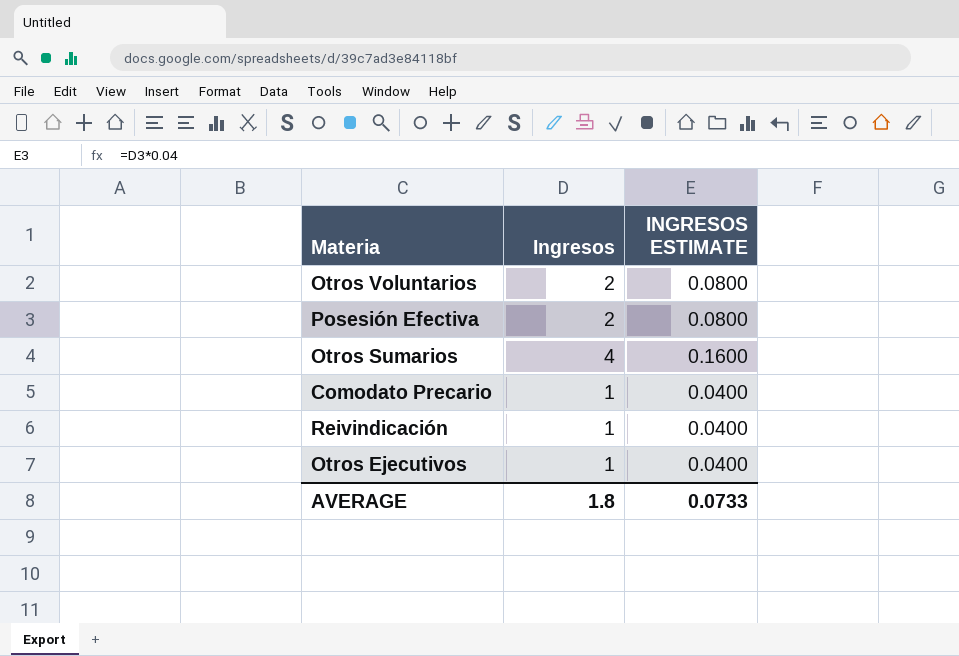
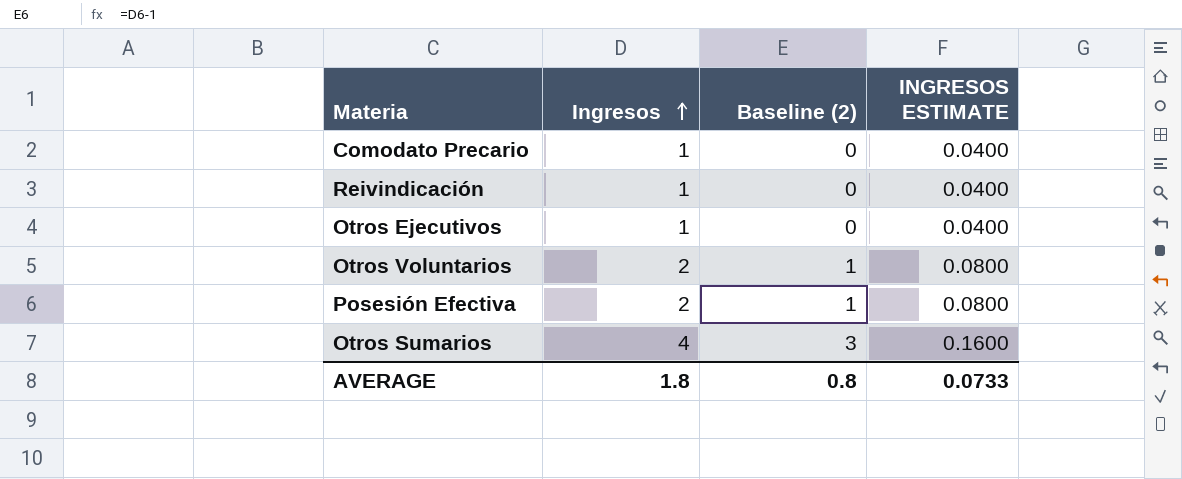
row order: none -> Ingresos ascending
column Baseline (2) | formula: none -> [Ingresos] - 1

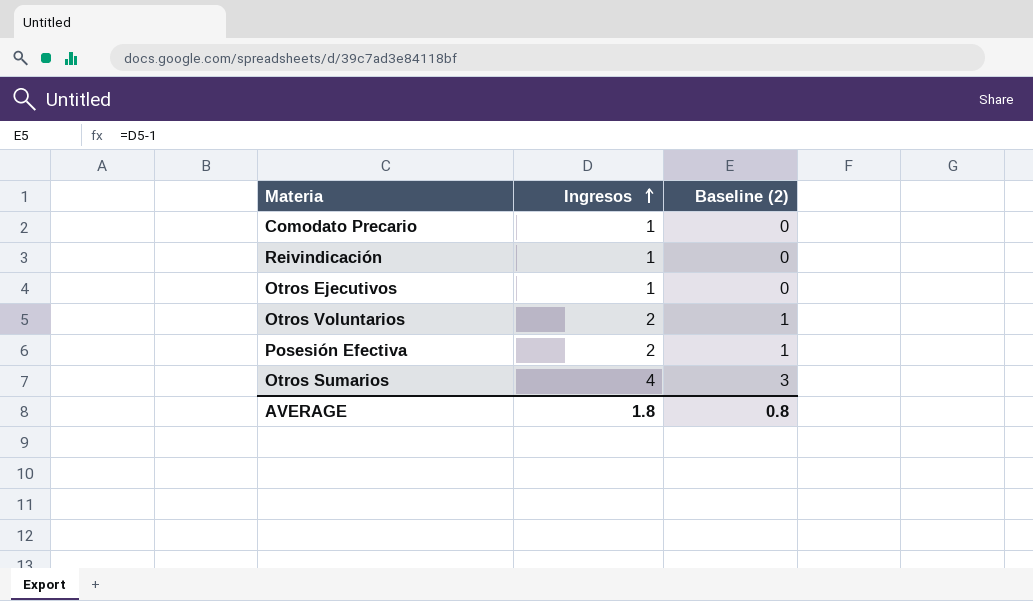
column INGRESOS ESTIMATE | formula: [Ingresos] * 0.04 -> none

